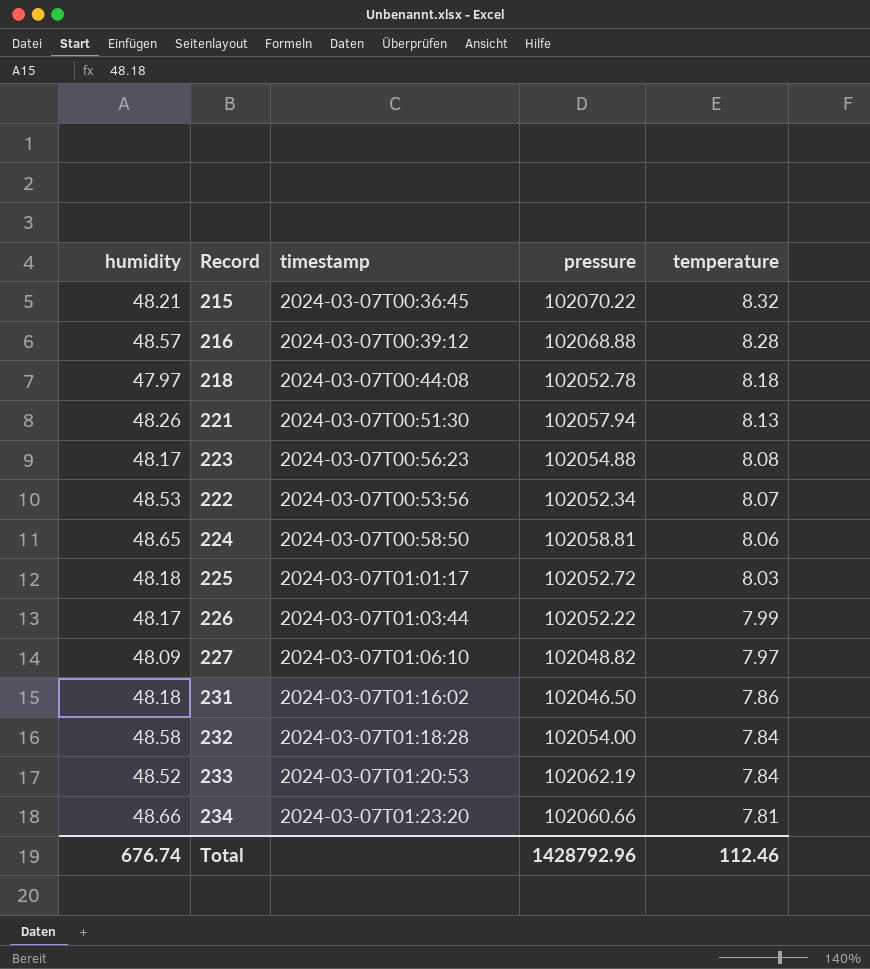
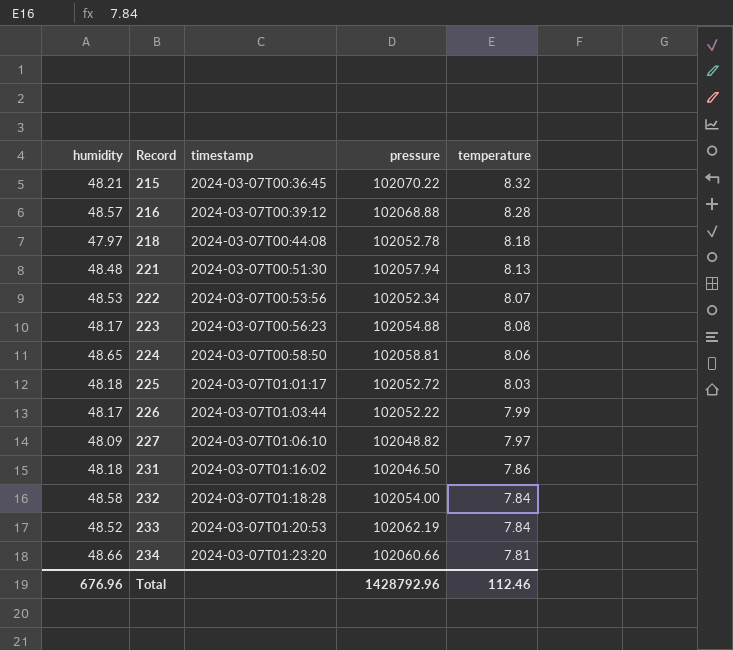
row order: temperature descending -> Record ascending
221 | humidity: 48.26 -> 48.48
Total | humidity: 676.74 -> 676.96

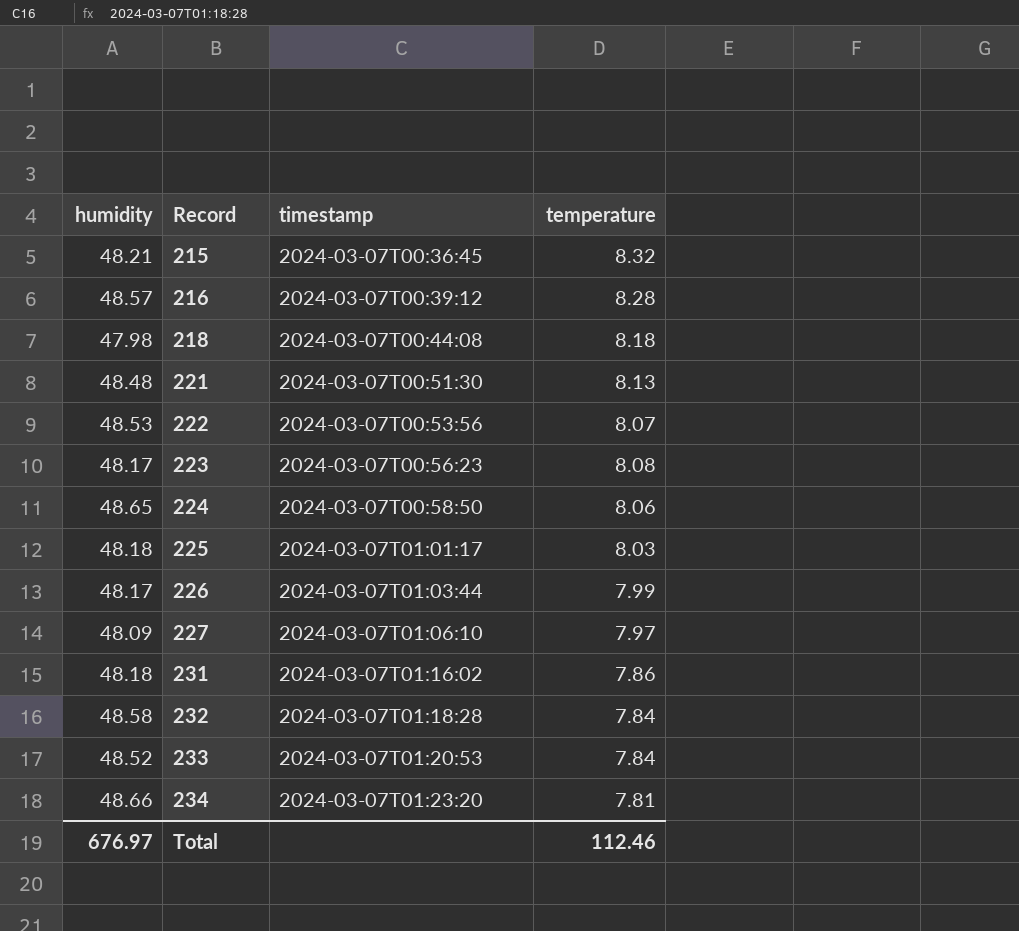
column pressure | position: 4 -> none
218 | humidity: 47.97 -> 47.98
Total | humidity: 676.96 -> 676.97

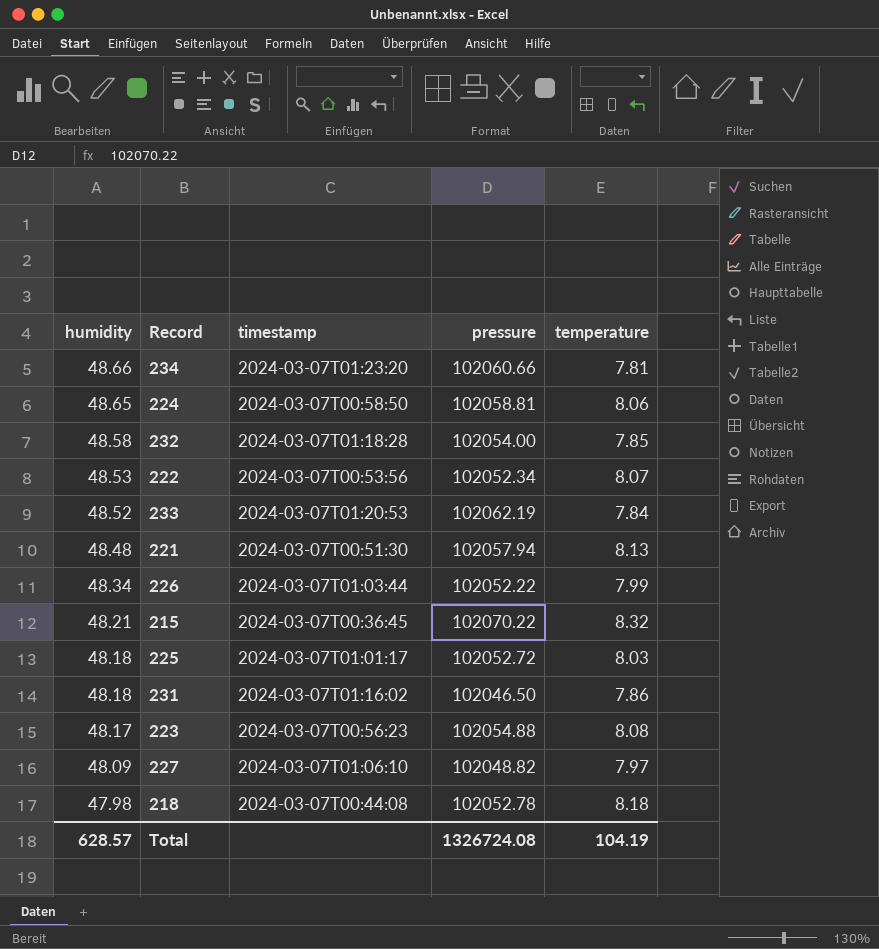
row order: Record ascending -> humidity descending
column pressure | position: none -> 4
row 216: 48.57 | 2024-03-07T00:39:12 | 8.28 -> none
232 | temperature: 7.84 -> 7.85
226 | humidity: 48.17 -> 48.34
Total | humidity: 676.97 -> 628.57
Total | temperature: 112.46 -> 104.19

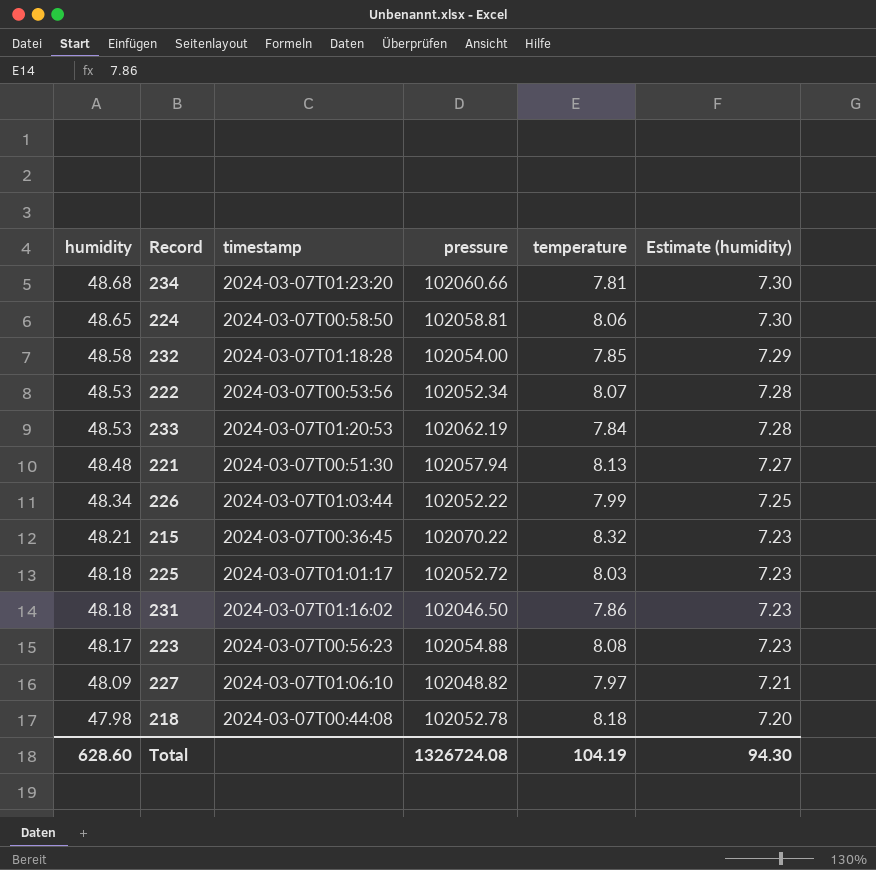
column Estimate (humidity) | formula: none -> [humidity] * 0.15
234 | humidity: 48.66 -> 48.68
233 | humidity: 48.52 -> 48.53
Total | humidity: 628.57 -> 628.60

